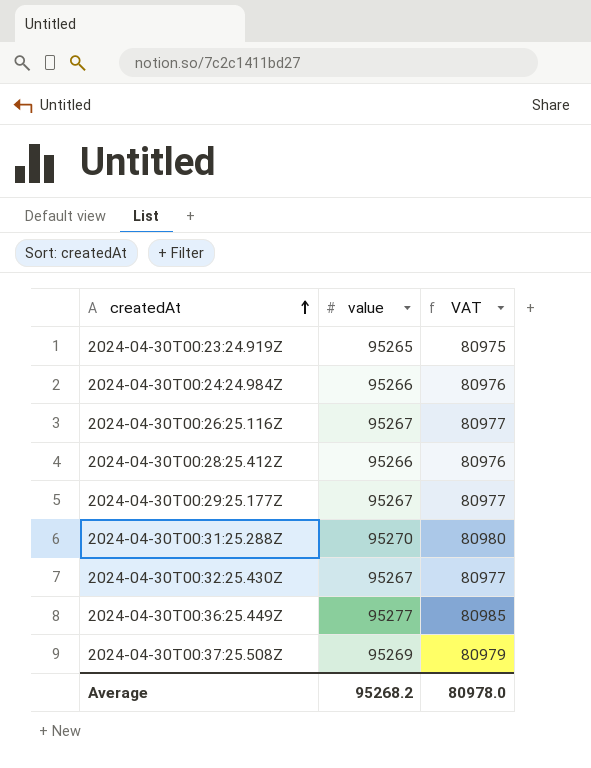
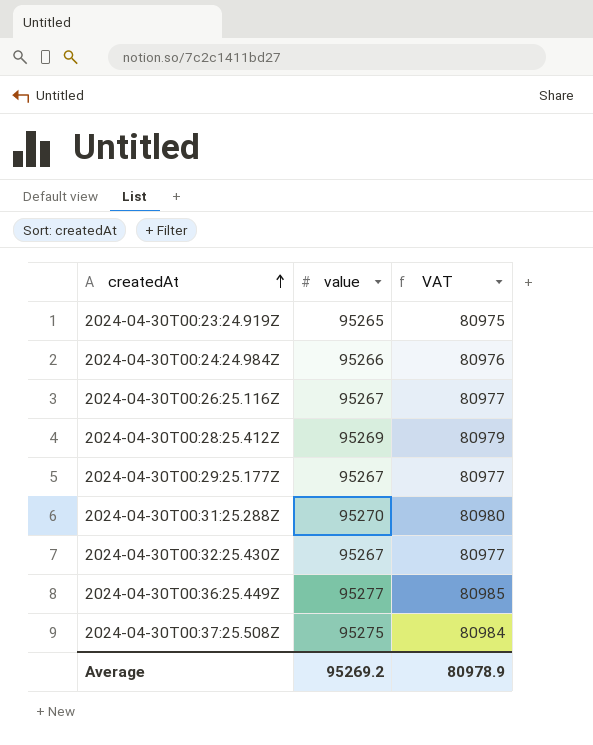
2024-04-30T00:28:25.412Z | value: 95266 -> 95269
2024-04-30T00:28:25.412Z | VAT: 80976 -> 80979
2024-04-30T00:37:25.508Z | value: 95269 -> 95275
2024-04-30T00:37:25.508Z | VAT: 80979 -> 80984
Average | value: 95268.2 -> 95269.2
Average | VAT: 80978.0 -> 80978.9

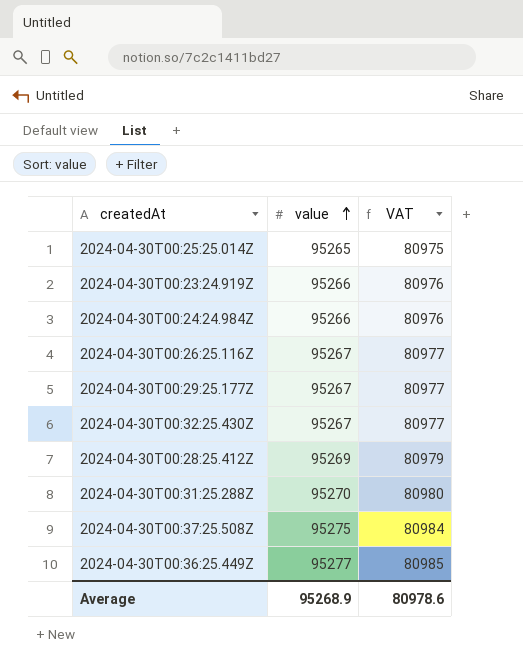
row order: createdAt ascending -> value ascending
row 2024-04-30T00:25:25.014Z: none -> 95265 | 80975
2024-04-30T00:23:24.919Z | value: 95265 -> 95266
2024-04-30T00:23:24.919Z | VAT: 80975 -> 80976
Average | value: 95269.2 -> 95268.9
Average | VAT: 80978.9 -> 80978.6

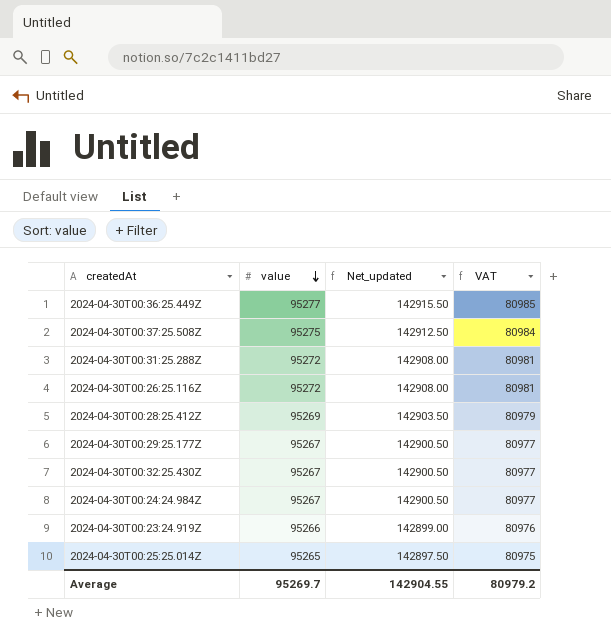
row order: value ascending -> value descending
column Net_updated | formula: none -> [value] * 1.5
2024-04-30T00:31:25.288Z | value: 95270 -> 95272
2024-04-30T00:31:25.288Z | VAT: 80980 -> 80981
2024-04-30T00:26:25.116Z | value: 95267 -> 95272
2024-04-30T00:26:25.116Z | VAT: 80977 -> 80981
2024-04-30T00:24:24.984Z | value: 95266 -> 95267
2024-04-30T00:24:24.984Z | VAT: 80976 -> 80977
Average | value: 95268.9 -> 95269.7
Average | VAT: 80978.6 -> 80979.2

